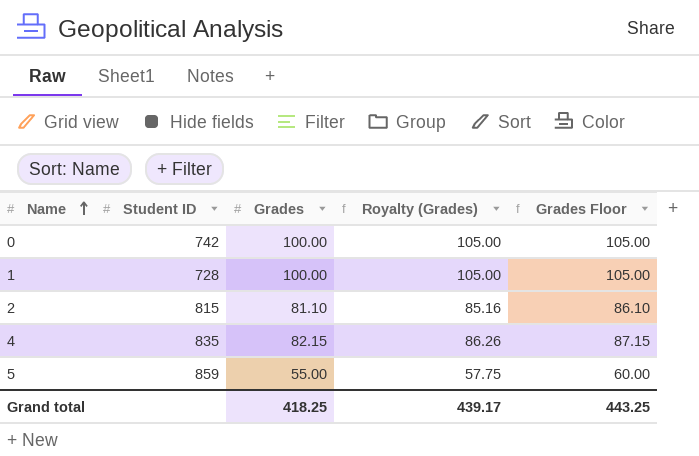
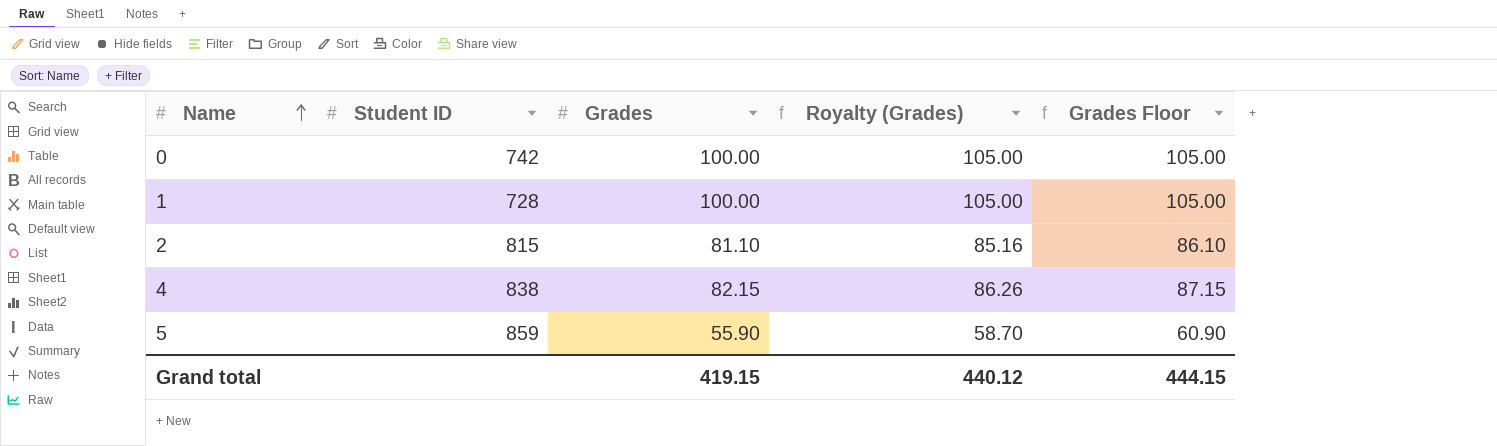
4 | Student ID: 835 -> 838
5 | Grades: 55.00 -> 55.90
5 | Royalty (Grades): 57.75 -> 58.70
5 | Grades Floor: 60.00 -> 60.90
Grand total | Grades: 418.25 -> 419.15
Grand total | Royalty (Grades): 439.17 -> 440.12
Grand total | Grades Floor: 443.25 -> 444.15

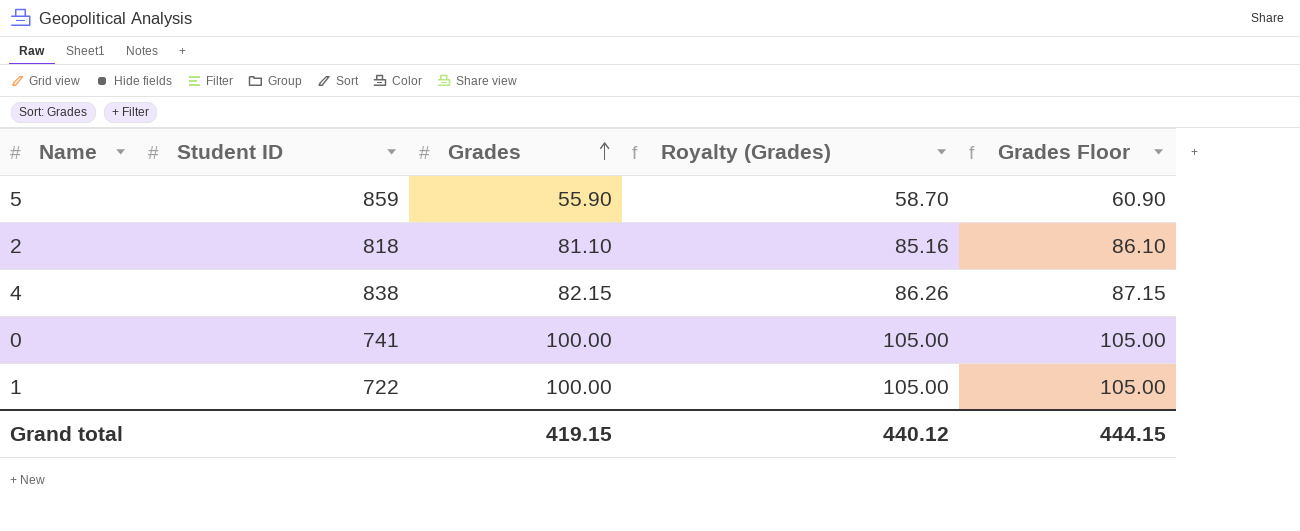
row order: Name ascending -> Grades ascending
2 | Student ID: 815 -> 818
0 | Student ID: 742 -> 741
1 | Student ID: 728 -> 722

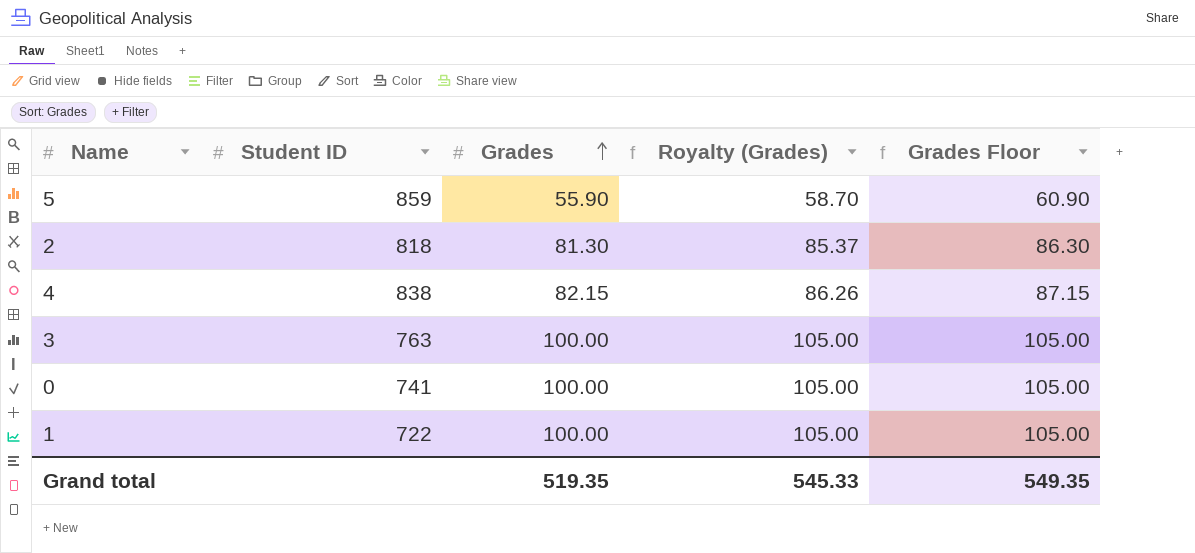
2 | Grades: 81.10 -> 81.30
2 | Royalty (Grades): 85.16 -> 85.37
2 | Grades Floor: 86.10 -> 86.30
row 3: none -> 763 | 100.00 | 105.00 | 105.00
Grand total | Grades: 419.15 -> 519.35
Grand total | Royalty (Grades): 440.12 -> 545.33
Grand total | Grades Floor: 444.15 -> 549.35

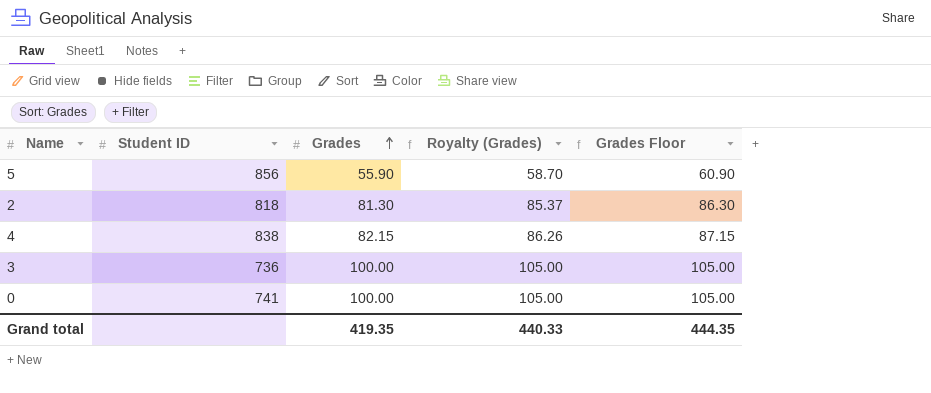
row 1: 722 | 100.00 | 105.00 | 105.00 -> none
5 | Student ID: 859 -> 856
3 | Student ID: 763 -> 736
Grand total | Grades: 519.35 -> 419.35
Grand total | Royalty (Grades): 545.33 -> 440.33
Grand total | Grades Floor: 549.35 -> 444.35

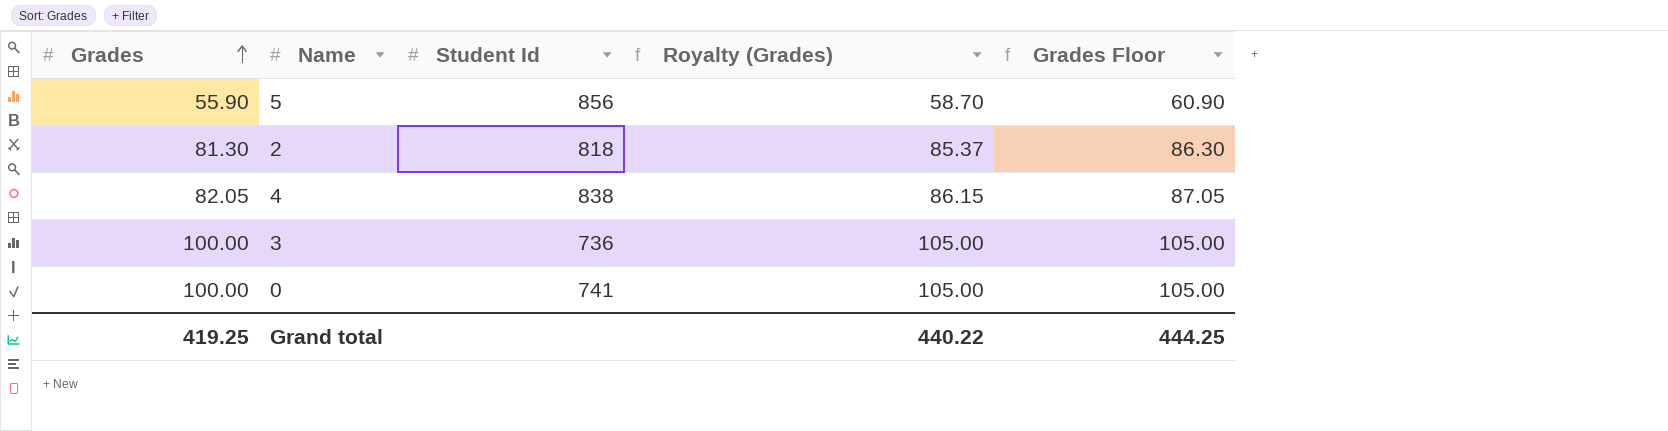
column Grades | position: 3 -> 1
column name: Student ID -> Student Id
4 | Grades: 82.15 -> 82.05
4 | Royalty (Grades): 86.26 -> 86.15
4 | Grades Floor: 87.15 -> 87.05
Grand total | Grades: 419.35 -> 419.25
Grand total | Royalty (Grades): 440.33 -> 440.22
Grand total | Grades Floor: 444.35 -> 444.25

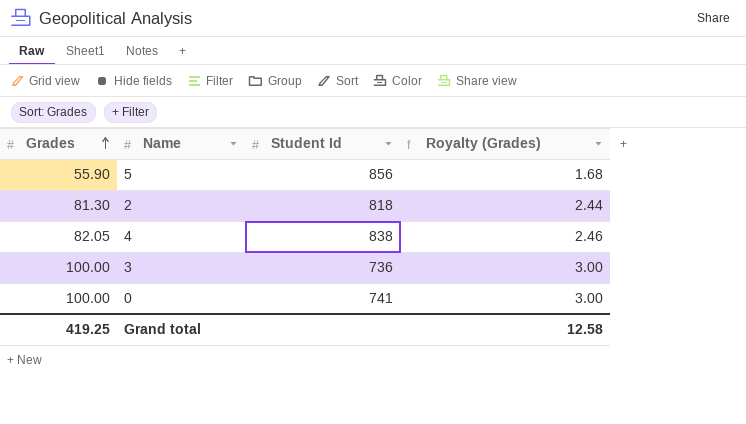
column Grades Floor | formula: [Grades] + 5 -> none
column Royalty (Grades) | formula: [Grades] * 1.05 -> [Grades] * 0.03
Grand total | Royalty (Grades): 440.22 -> 12.58

